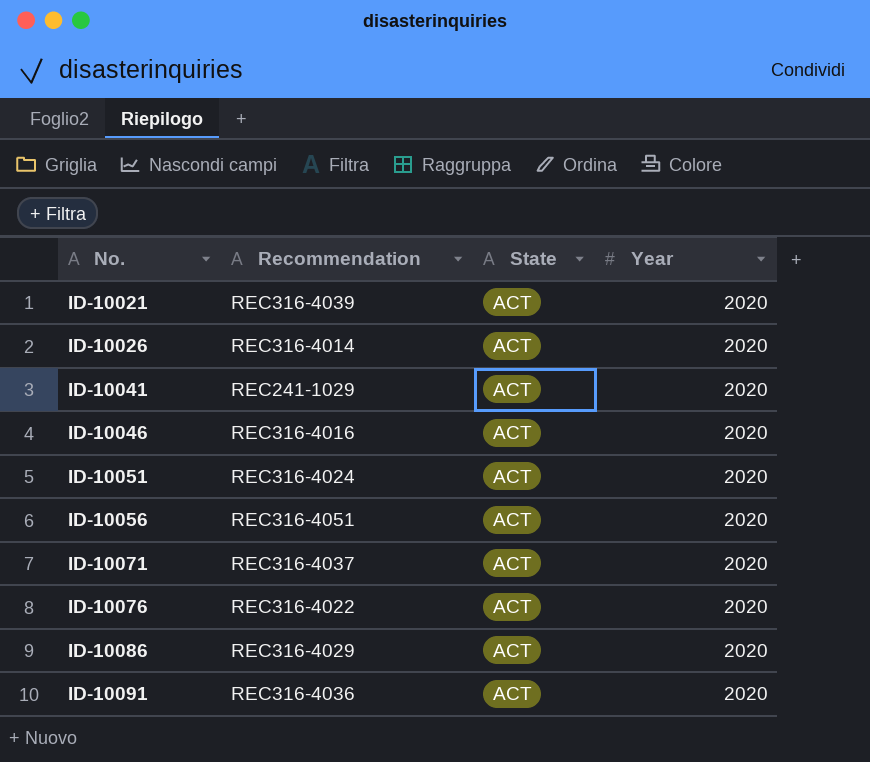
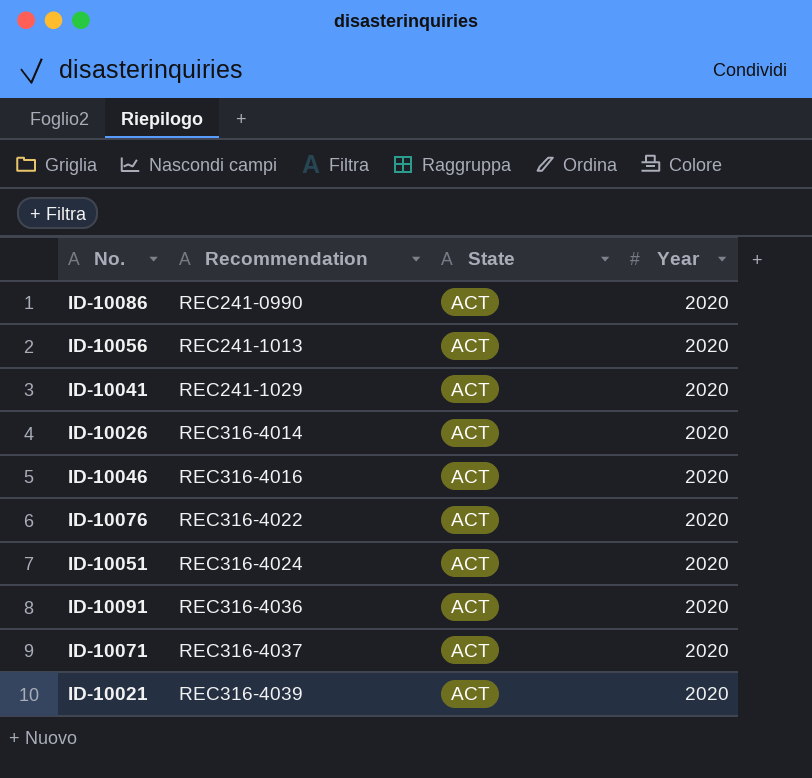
row order: No. ascending -> Recommendation ascending
ID-10086 | Recommendation: REC316-4029 -> REC241-0990
ID-10056 | Recommendation: REC316-4051 -> REC241-1013

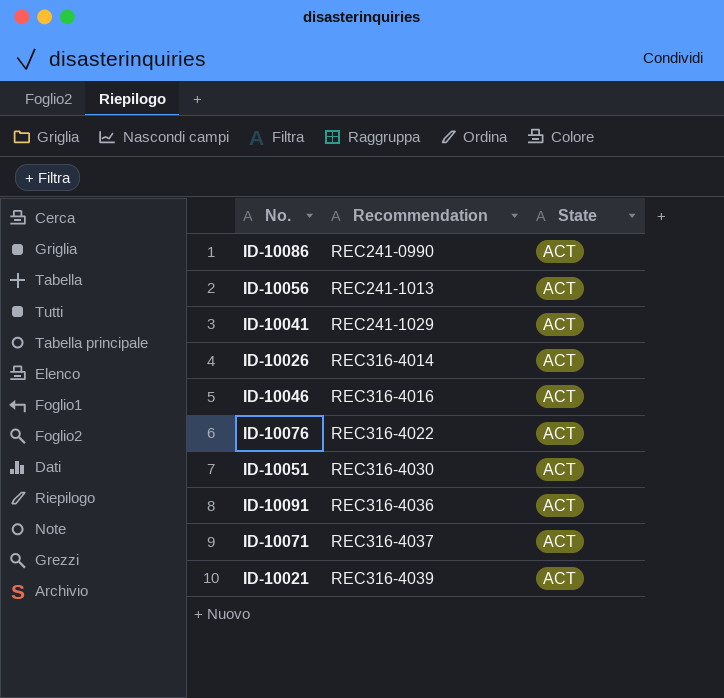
column Year | position: 4 -> none
ID-10051 | Recommendation: REC316-4024 -> REC316-4030

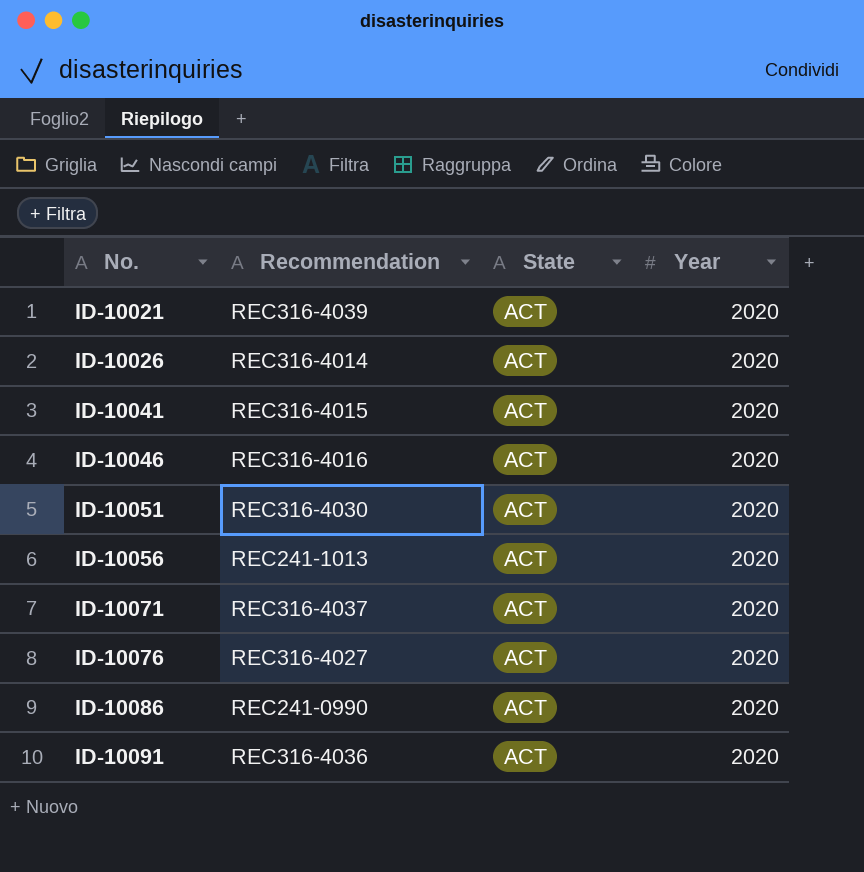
row order: Recommendation ascending -> No. ascending
column Year | position: none -> 4
ID-10041 | Recommendation: REC241-1029 -> REC316-4015
ID-10076 | Recommendation: REC316-4022 -> REC316-4027

